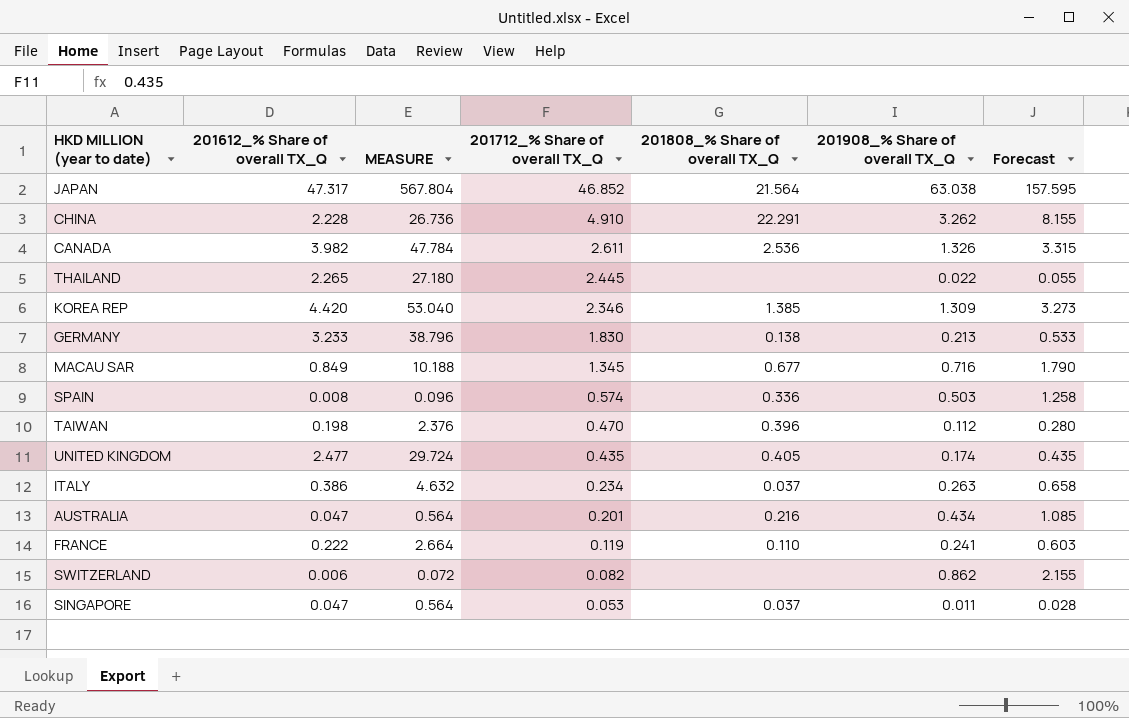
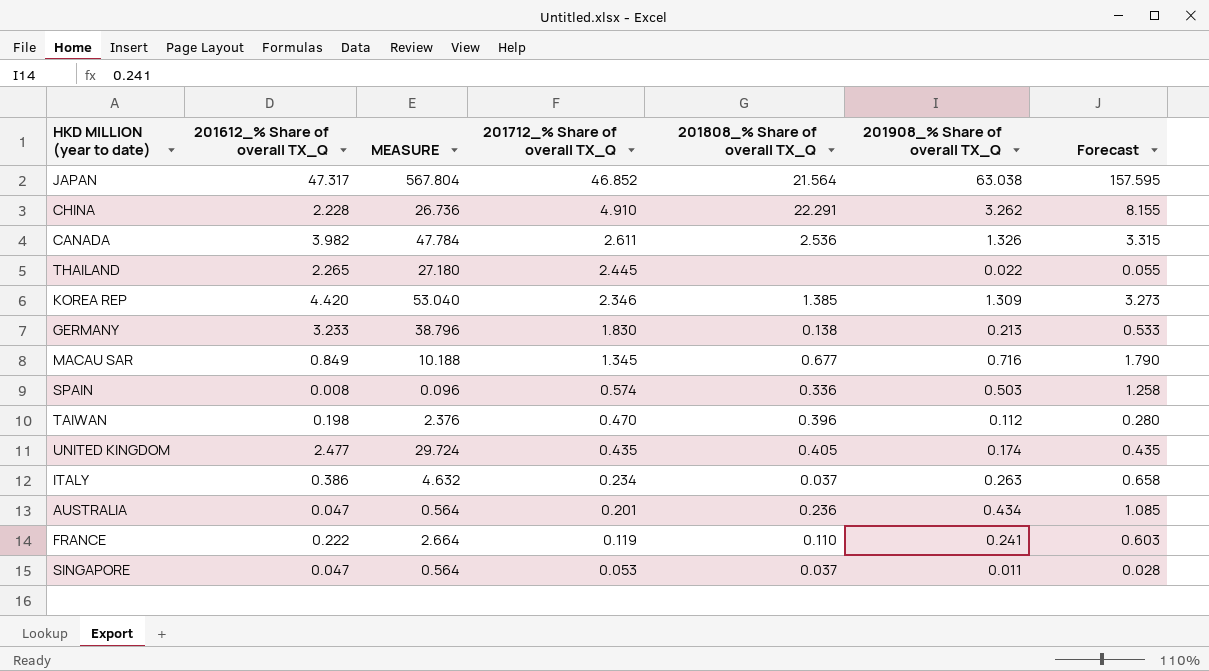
row SWITZERLAND: 0.006 | 0.072 | 0.082 | none | 0.862 | 2.155 -> none
AUSTRALIA | 201808_% Share of overall TX_Q: 0.216 -> 0.236

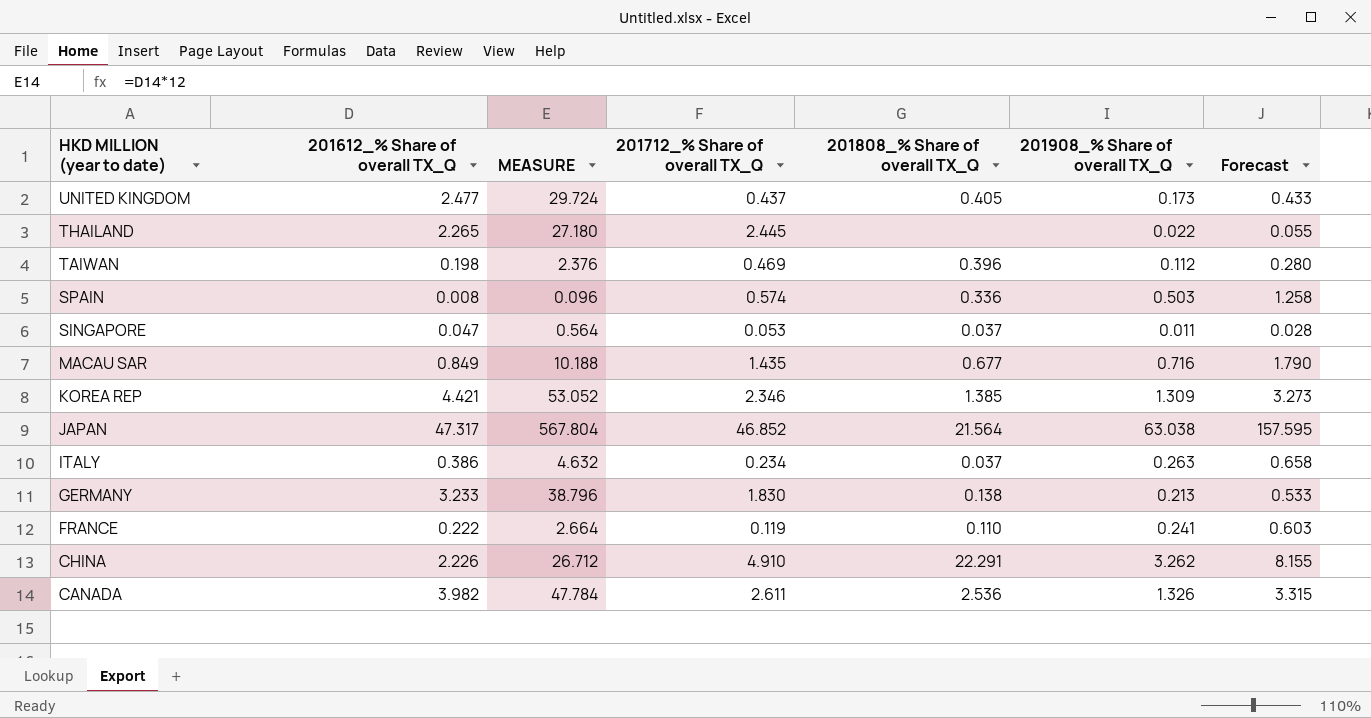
row order: 201712_% Share of overall TX_Q descending -> HKD MILLION (year to date) descending
row AUSTRALIA: 0.047 | 0.564 | 0.201 | 0.236 | 0.434 | 1.085 -> none
UNITED KINGDOM | 201712_% Share of overall TX_Q: 0.435 -> 0.437
UNITED KINGDOM | 201908_% Share of overall TX_Q: 0.174 -> 0.173
UNITED KINGDOM | Forecast: 0.435 -> 0.433
TAIWAN | 201712_% Share of overall TX_Q: 0.470 -> 0.469
MACAU SAR | 201712_% Share of overall TX_Q: 1.345 -> 1.435
KOREA REP | 201612_% Share of overall TX_Q: 4.420 -> 4.421
KOREA REP | MEASURE: 53.040 -> 53.052
CHINA | 201612_% Share of overall TX_Q: 2.228 -> 2.226
CHINA | MEASURE: 26.736 -> 26.712

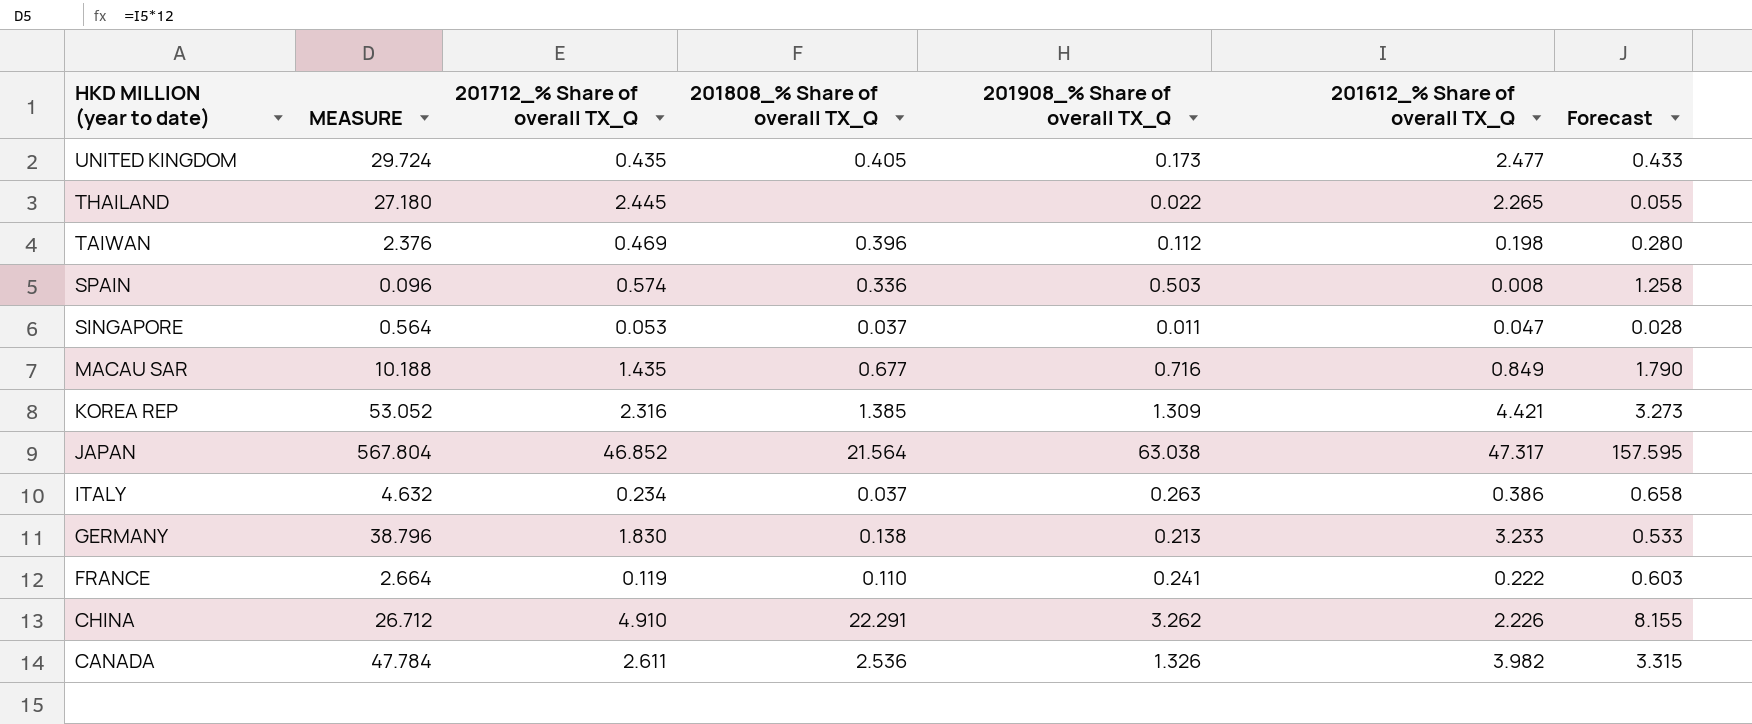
column 201612_% Share of overall TX_Q | position: 2 -> 6
UNITED KINGDOM | 201712_% Share of overall TX_Q: 0.437 -> 0.435
KOREA REP | 201712_% Share of overall TX_Q: 2.346 -> 2.316

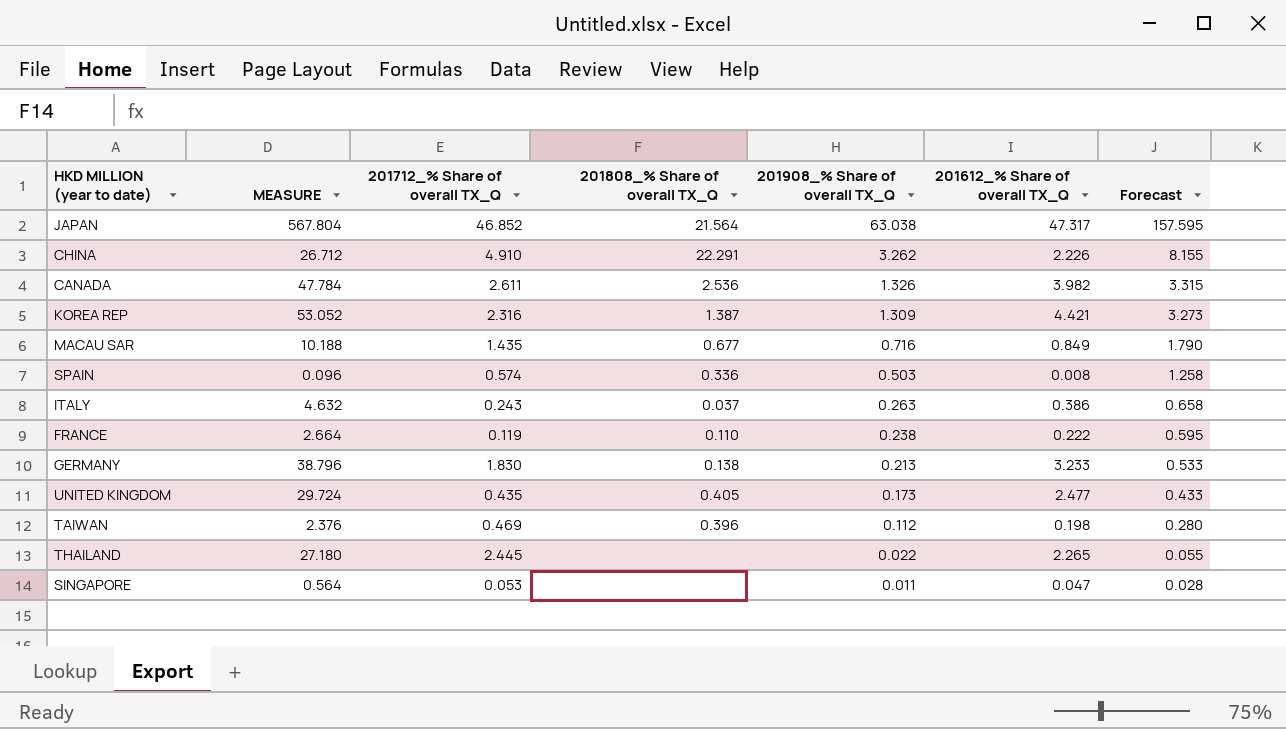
row order: HKD MILLION (year to date) descending -> 201908_% Share of overall TX_Q descending
KOREA REP | 201808_% Share of overall TX_Q: 1.385 -> 1.387
ITALY | 201712_% Share of overall TX_Q: 0.234 -> 0.243
FRANCE | 201908_% Share of overall TX_Q: 0.241 -> 0.238
FRANCE | Forecast: 0.603 -> 0.595
SINGAPORE | 201808_% Share of overall TX_Q: 0.037 -> none

